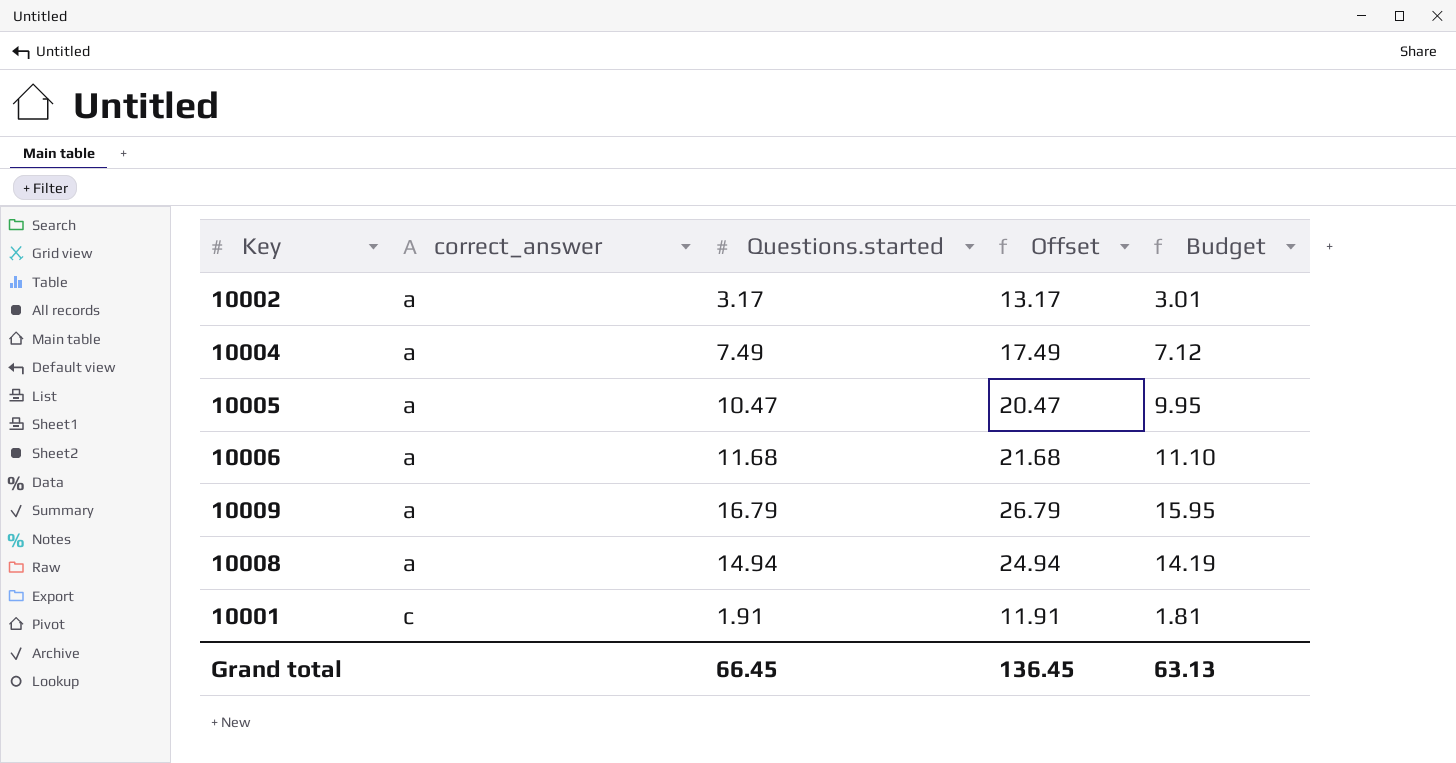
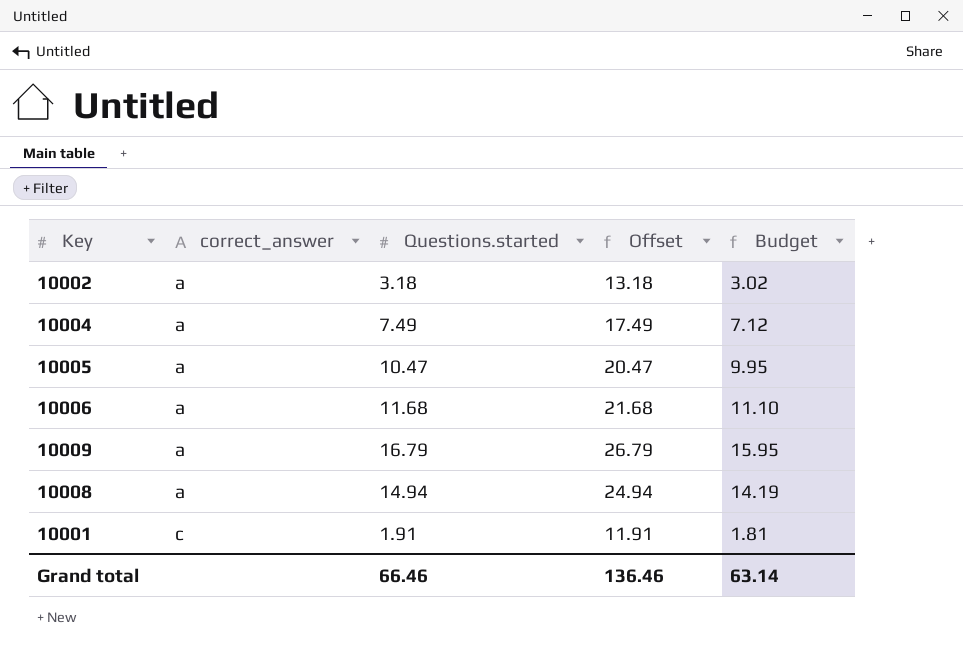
10002 | Questions.started: 3.17 -> 3.18
10002 | Offset: 13.17 -> 13.18
10002 | Budget: 3.01 -> 3.02
Grand total | Questions.started: 66.45 -> 66.46
Grand total | Offset: 136.45 -> 136.46
Grand total | Budget: 63.13 -> 63.14

